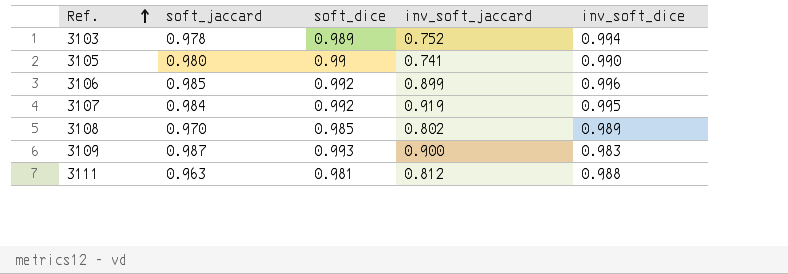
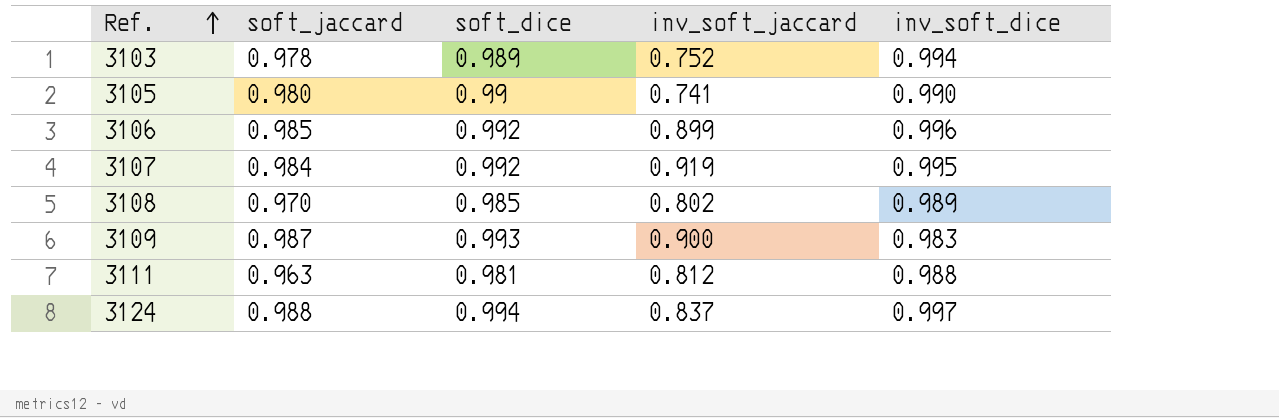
row 3124: none -> 0.988 | 0.994 | 0.837 | 0.997

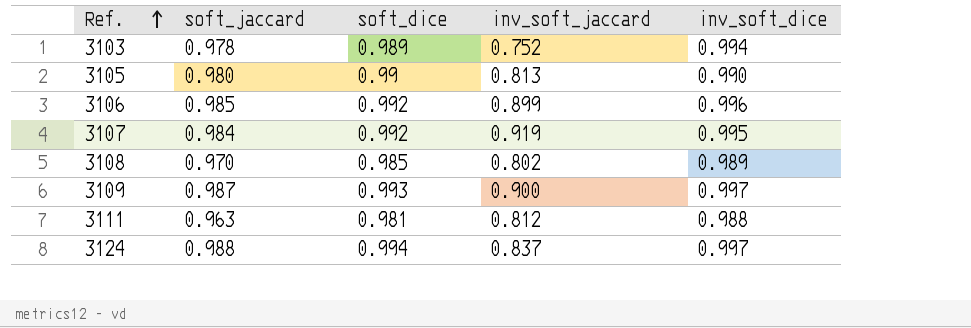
3105 | inv_soft_jaccard: 0.741 -> 0.813
3109 | inv_soft_dice: 0.983 -> 0.997

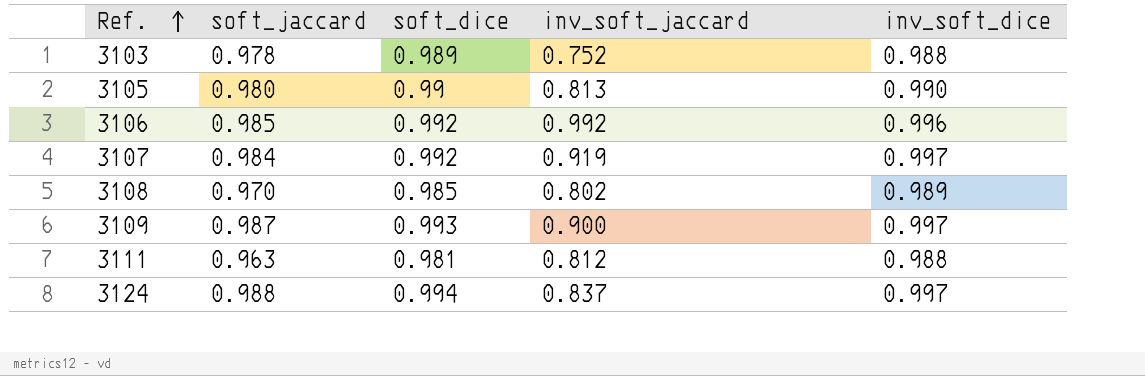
3103 | inv_soft_dice: 0.994 -> 0.988
3106 | inv_soft_jaccard: 0.899 -> 0.992
3107 | inv_soft_dice: 0.995 -> 0.997

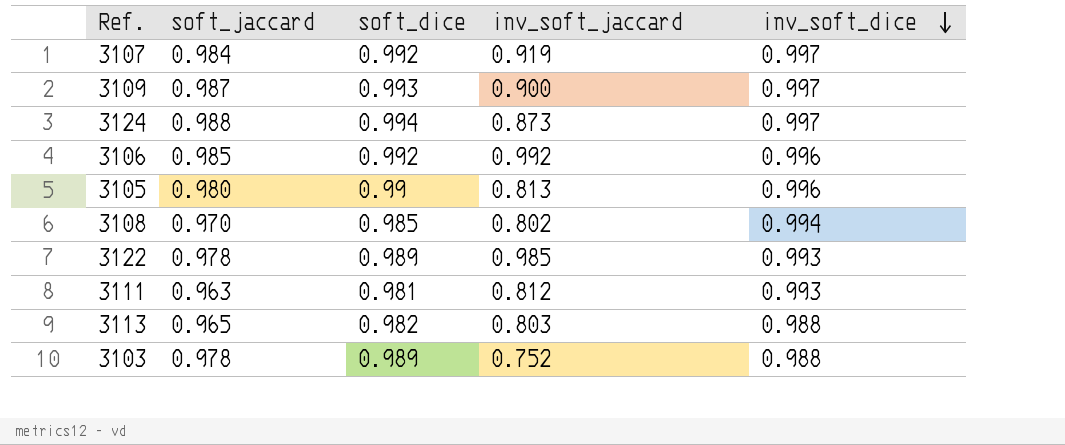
row order: Ref. ascending -> inv_soft_dice descending
3124 | inv_soft_jaccard: 0.837 -> 0.873
3105 | inv_soft_dice: 0.990 -> 0.996
3108 | inv_soft_dice: 0.989 -> 0.994
row 3122: none -> 0.978 | 0.989 | 0.985 | 0.993
3111 | inv_soft_dice: 0.988 -> 0.993
row 3113: none -> 0.965 | 0.982 | 0.803 | 0.988

